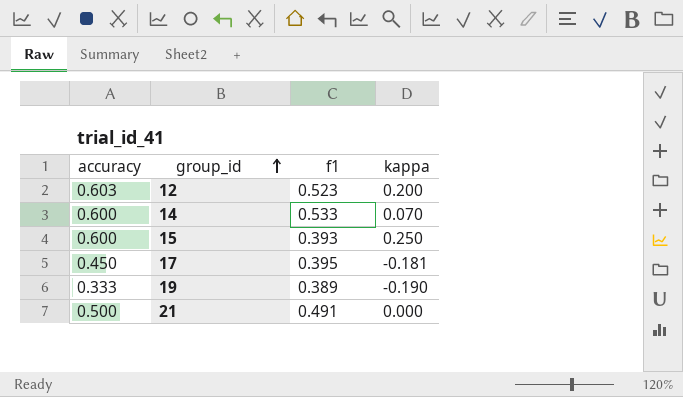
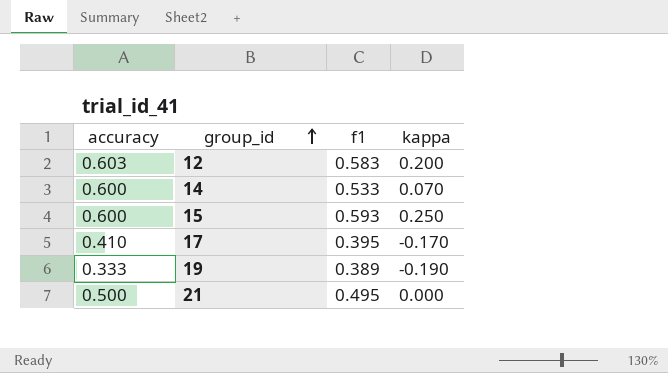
12 | f1: 0.523 -> 0.583
15 | f1: 0.393 -> 0.593
17 | accuracy: 0.450 -> 0.410
17 | kappa: -0.181 -> -0.170
21 | f1: 0.491 -> 0.495

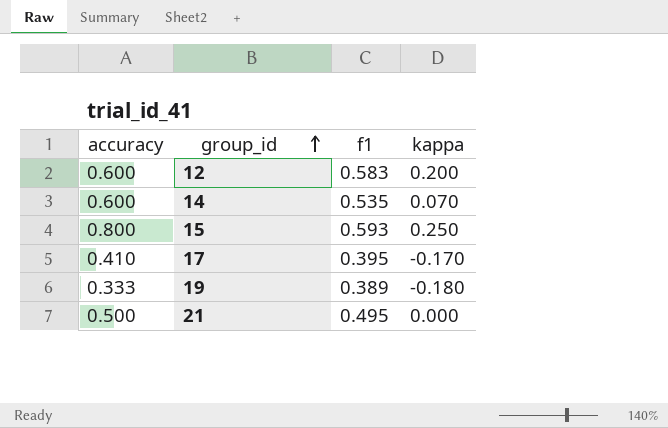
12 | accuracy: 0.603 -> 0.600
14 | f1: 0.533 -> 0.535
15 | accuracy: 0.600 -> 0.800
19 | kappa: -0.190 -> -0.180

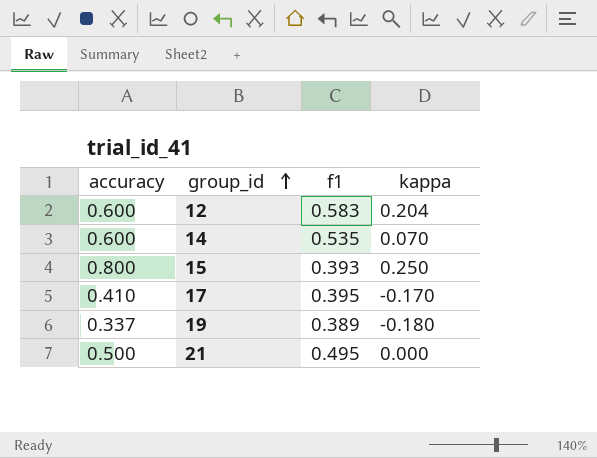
12 | kappa: 0.200 -> 0.204
15 | f1: 0.593 -> 0.393
19 | accuracy: 0.333 -> 0.337

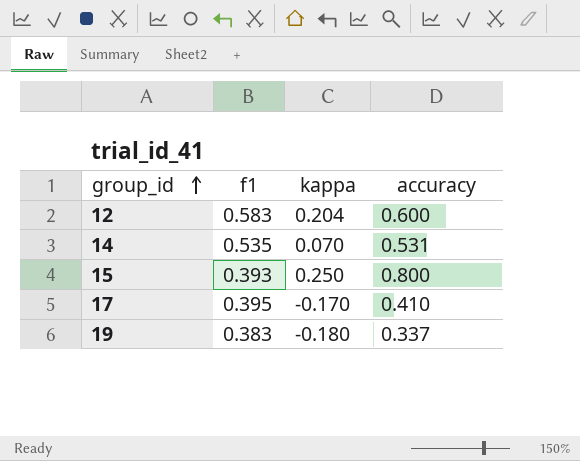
column accuracy | position: 1 -> 4
row 21: 0.500 | 0.495 | 0.000 -> none
14 | accuracy: 0.600 -> 0.531
19 | f1: 0.389 -> 0.383

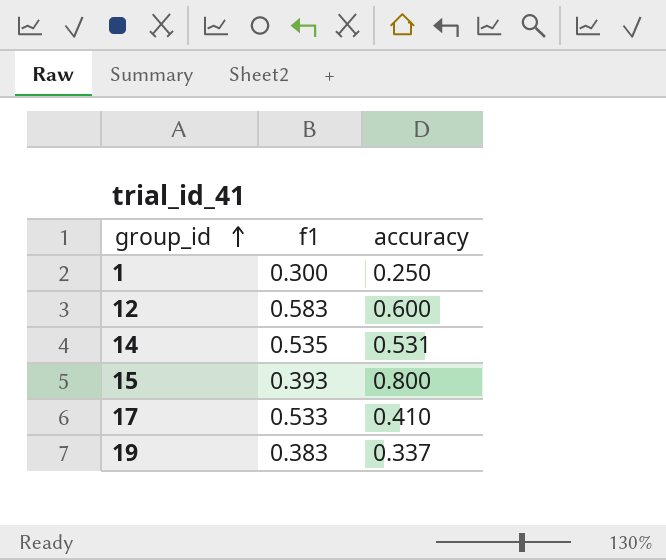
column kappa | position: 3 -> none
row 1: none -> 0.300 | 0.250
17 | f1: 0.395 -> 0.533

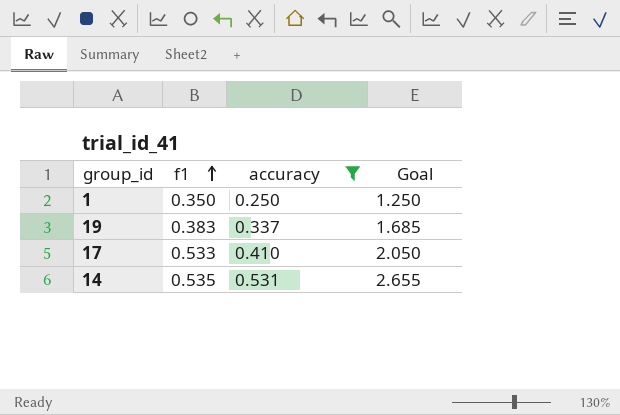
filter: none -> accuracy <= 0.531
row order: group_id ascending -> f1 ascending
column Goal | formula: none -> [accuracy] * 5
1 | f1: 0.300 -> 0.350

